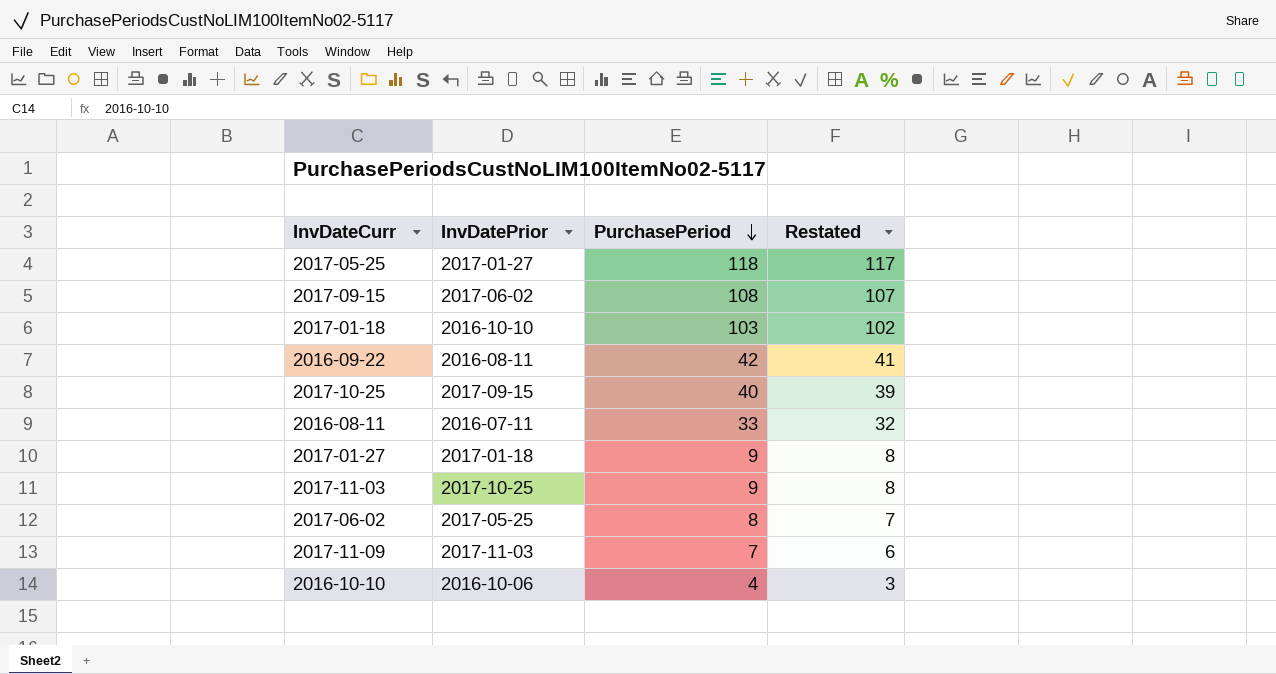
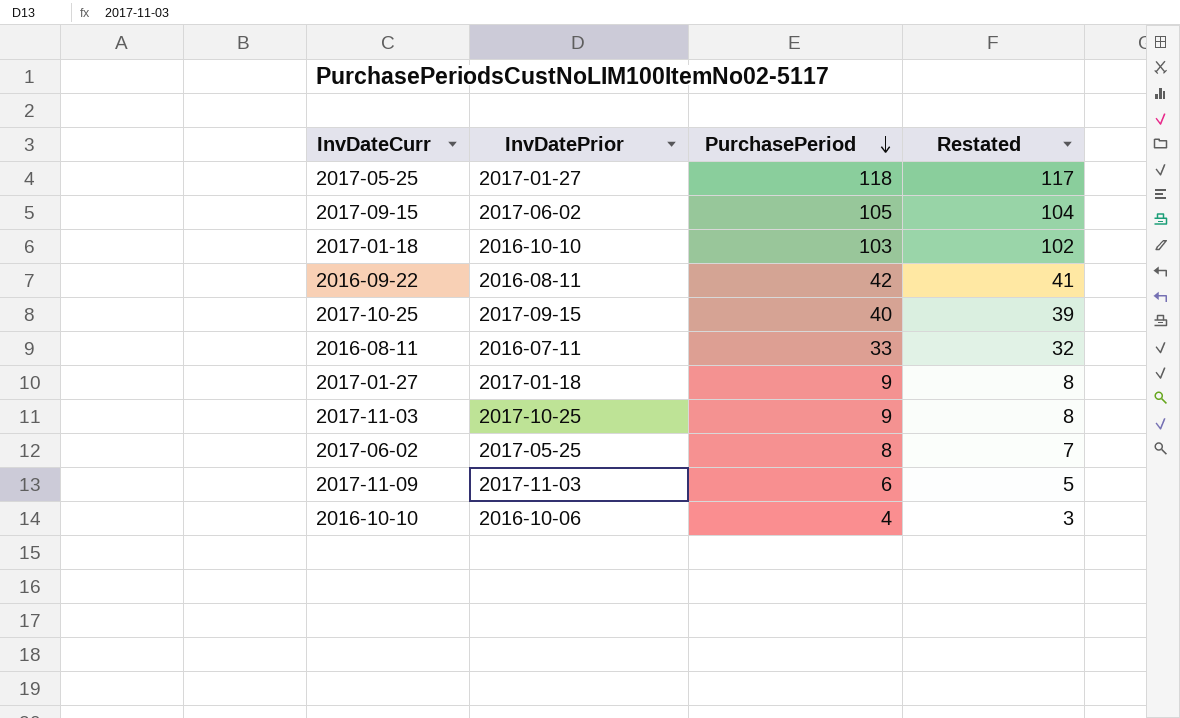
2017-09-15 | PurchasePeriod: 108 -> 105
2017-09-15 | Restated: 107 -> 104
2017-11-09 | PurchasePeriod: 7 -> 6
2017-11-09 | Restated: 6 -> 5

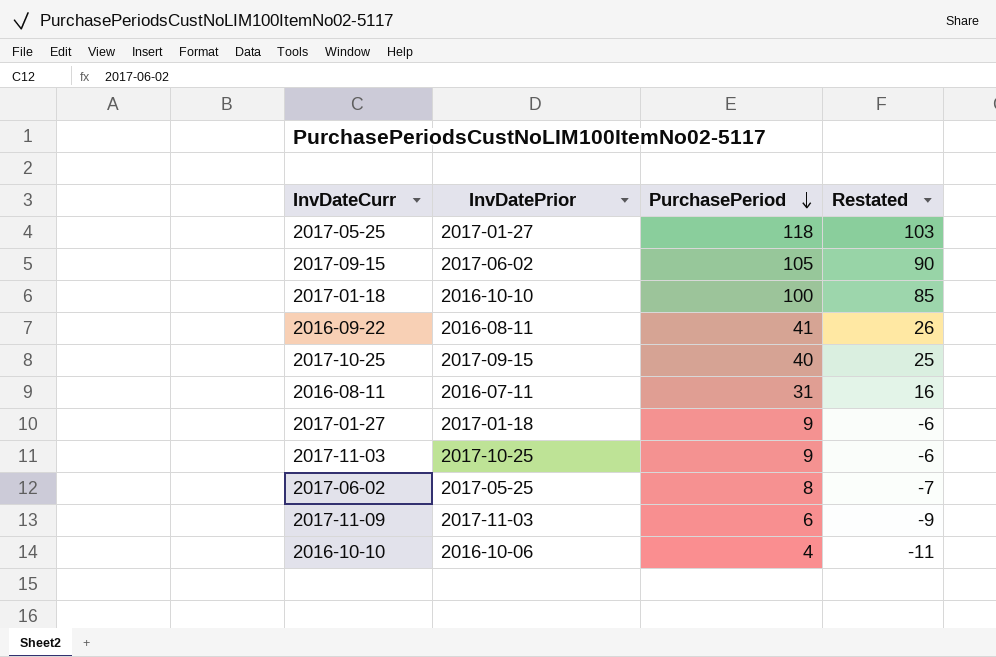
column Restated | formula: [PurchasePeriod] - 1 -> [PurchasePeriod] - 15
2017-01-18 | PurchasePeriod: 103 -> 100
2016-09-22 | PurchasePeriod: 42 -> 41
2016-08-11 | PurchasePeriod: 33 -> 31

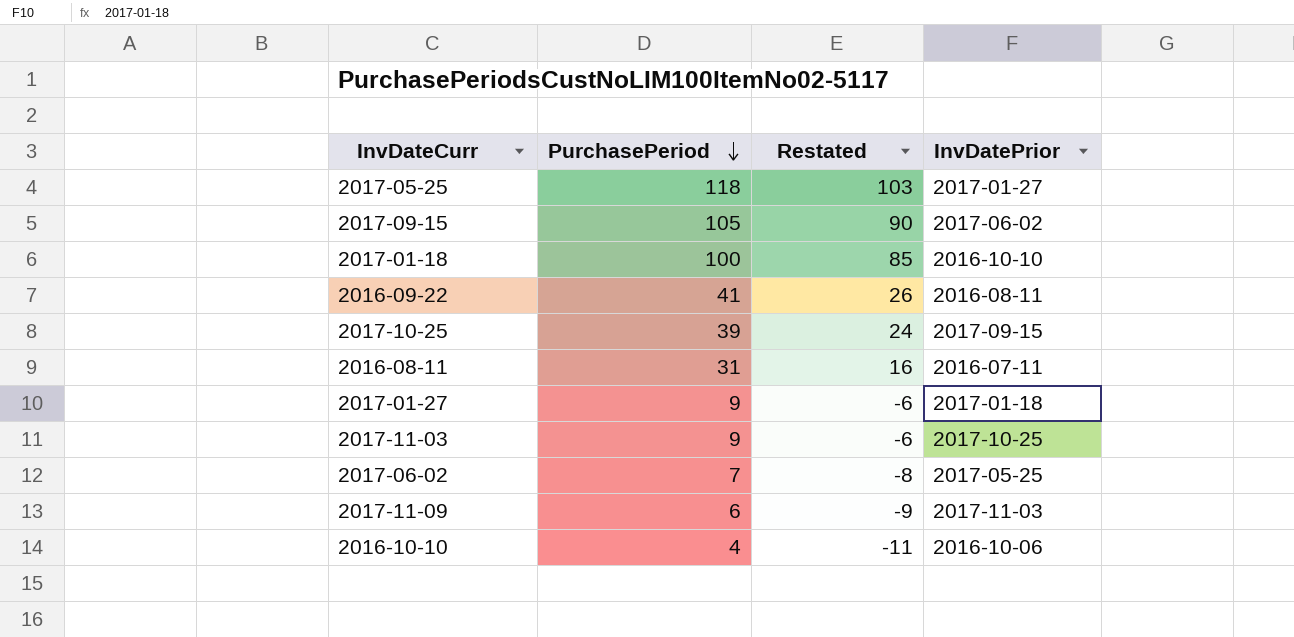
column InvDatePrior | position: 2 -> 4
2017-10-25 | PurchasePeriod: 40 -> 39
2017-10-25 | Restated: 25 -> 24
2017-06-02 | PurchasePeriod: 8 -> 7
2017-06-02 | Restated: -7 -> -8

